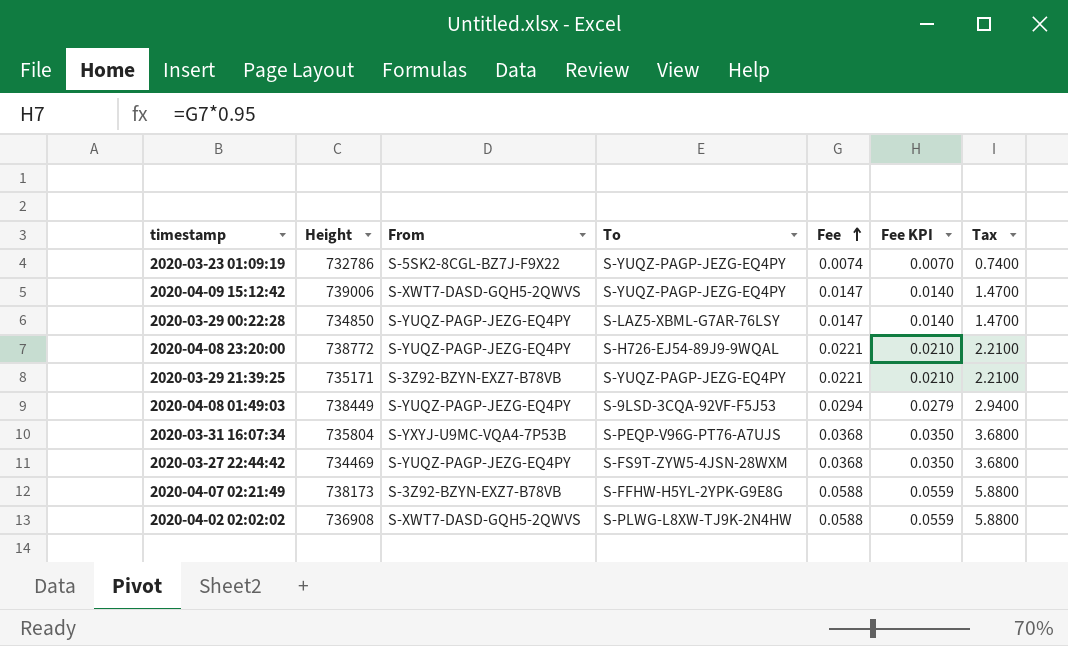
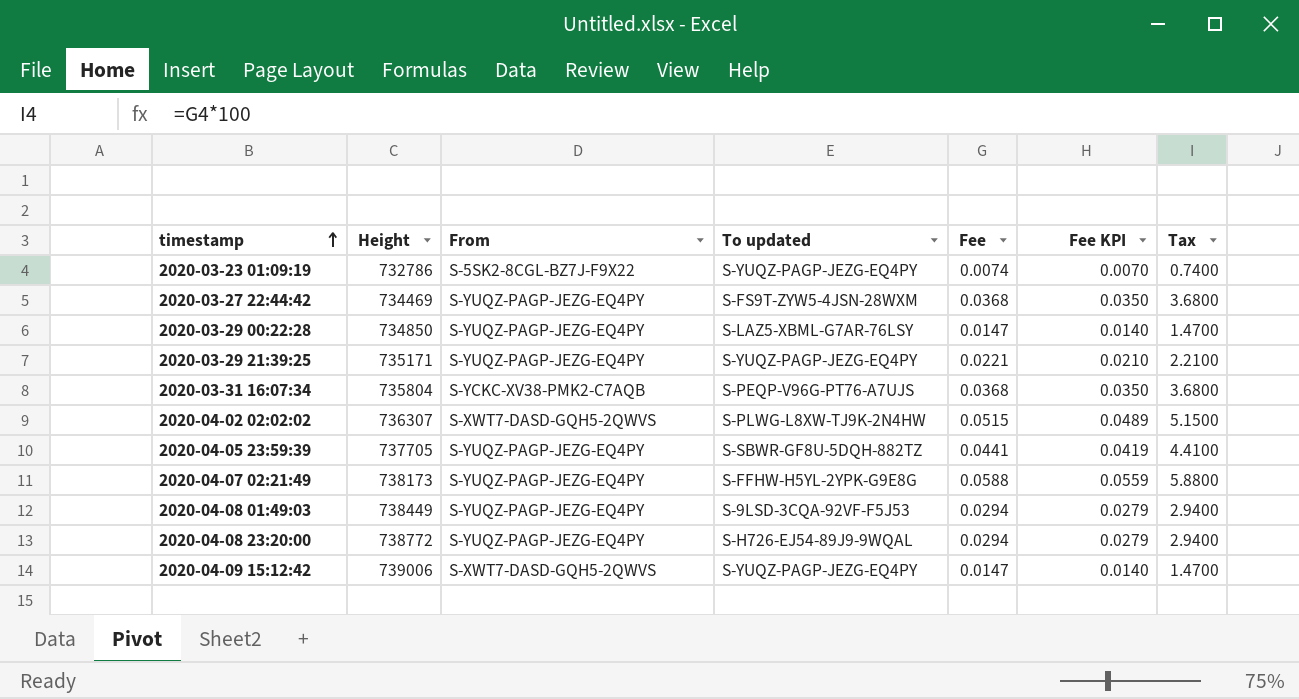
row order: Fee ascending -> timestamp ascending
column name: To -> To updated
2020-03-29 21:39:25 | From: S-3Z92-BZYN-EXZ7-B78VB -> S-YUQZ-PAGP-JEZG-EQ4PY
2020-03-31 16:07:34 | From: S-YXYJ-U9MC-VQA4-7P53B -> S-YCKC-XV38-PMK2-C7AQB
2020-04-02 02:02:02 | Height: 736908 -> 736307
2020-04-02 02:02:02 | Fee: 0.0588 -> 0.0515
2020-04-02 02:02:02 | Fee KPI: 0.0559 -> 0.0489
2020-04-02 02:02:02 | Tax: 5.8800 -> 5.1500
row 2020-04-05 23:59:39: none -> 737705 | S-YUQZ-PAGP-JEZG-EQ4PY | S-SBWR-GF8U-5DQH-882TZ | 0.0441 | 0.0419 | 4.4100
2020-04-07 02:21:49 | From: S-3Z92-BZYN-EXZ7-B78VB -> S-YUQZ-PAGP-JEZG-EQ4PY
2020-04-08 23:20:00 | Fee: 0.0221 -> 0.0294
2020-04-08 23:20:00 | Fee KPI: 0.0210 -> 0.0279
2020-04-08 23:20:00 | Tax: 2.2100 -> 2.9400

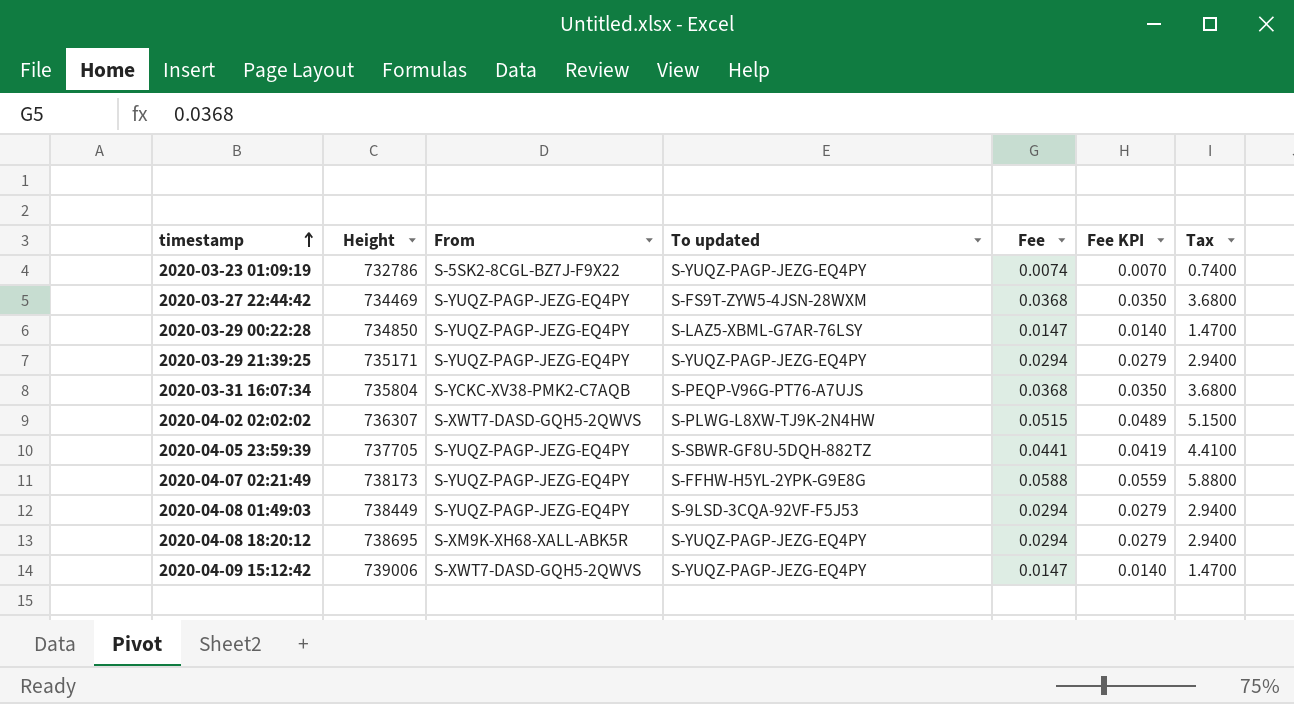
row 2020-04-08 23:20:00: 738772 | S-YUQZ-PAGP-JEZG-EQ4PY | S-H726-EJ54-89J9-9WQAL | 0.0294 | 0.0279 | 2.9400 -> none
2020-03-29 21:39:25 | Fee: 0.0221 -> 0.0294
2020-03-29 21:39:25 | Fee KPI: 0.0210 -> 0.0279
2020-03-29 21:39:25 | Tax: 2.2100 -> 2.9400
row 2020-04-08 18:20:12: none -> 738695 | S-XM9K-XH68-XALL-ABK5R | S-YUQZ-PAGP-JEZG-EQ4PY | 0.0294 | 0.0279 | 2.9400

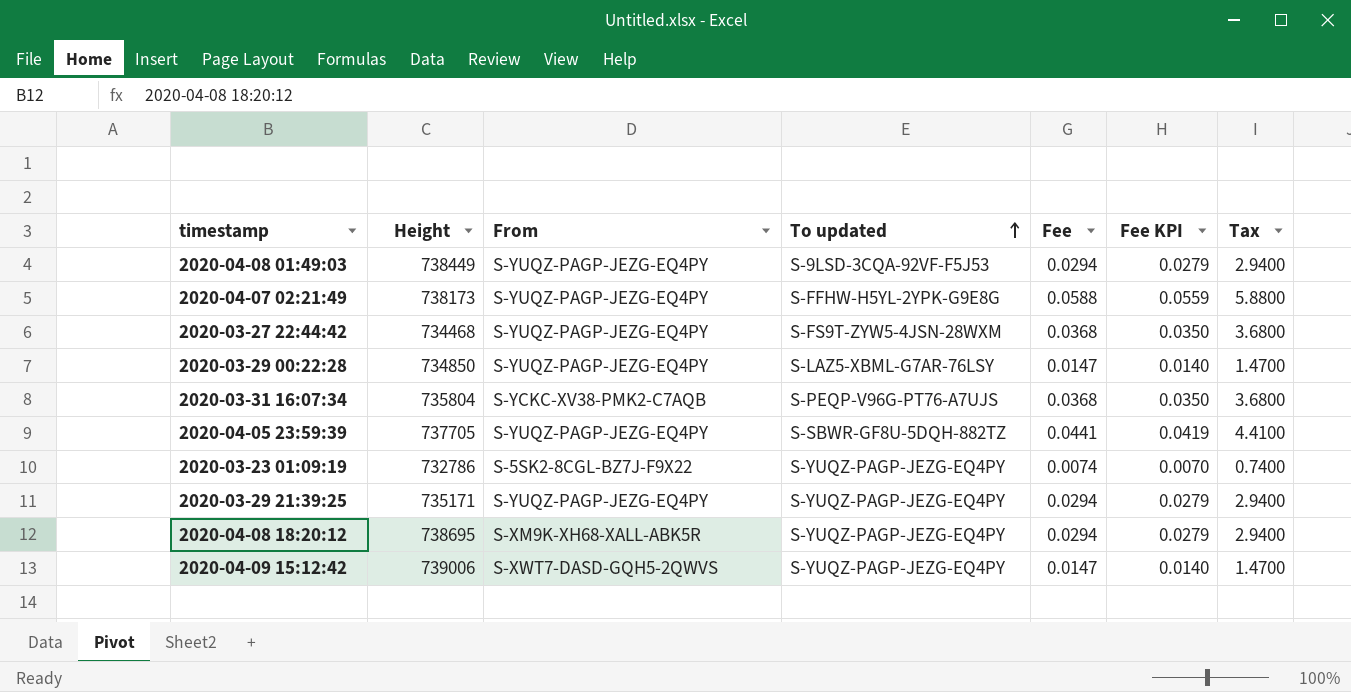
row order: timestamp ascending -> To updated ascending
row 2020-04-02 02:02:02: 736307 | S-XWT7-DASD-GQH5-2QWVS | S-PLWG-L8XW-TJ9K-2N4HW | 0.0515 | 0.0489 | 5.1500 -> none
2020-03-27 22:44:42 | Height: 734469 -> 734468

